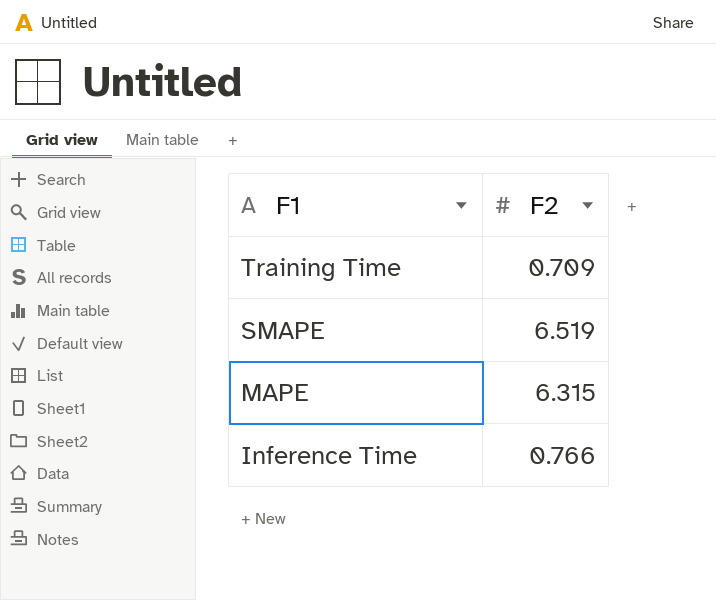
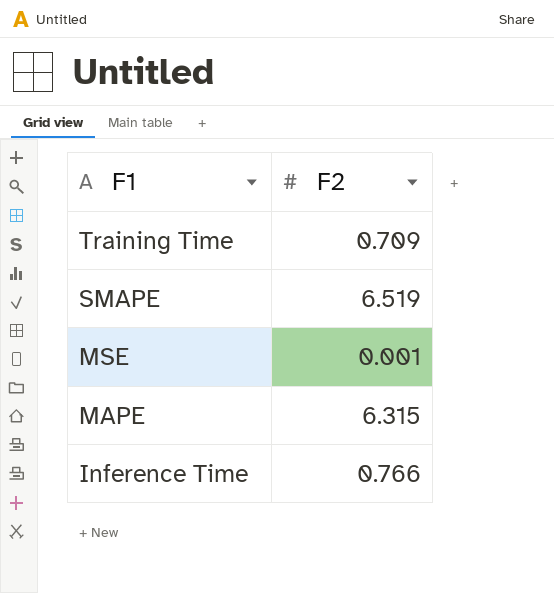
row MSE: none -> 0.001

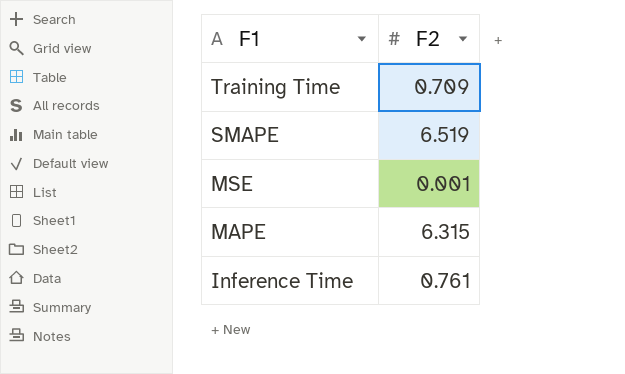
Inference Time | F2: 0.766 -> 0.761

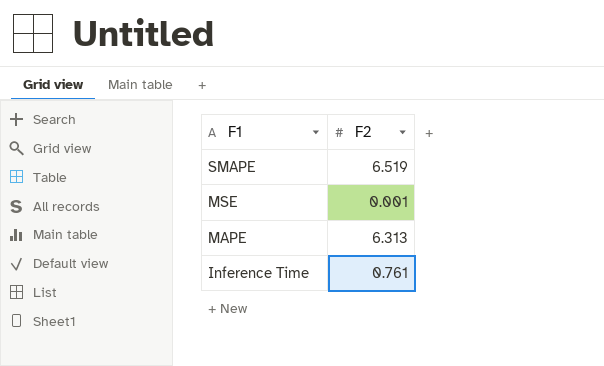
row Training Time: 0.709 -> none
MAPE | F2: 6.315 -> 6.313

